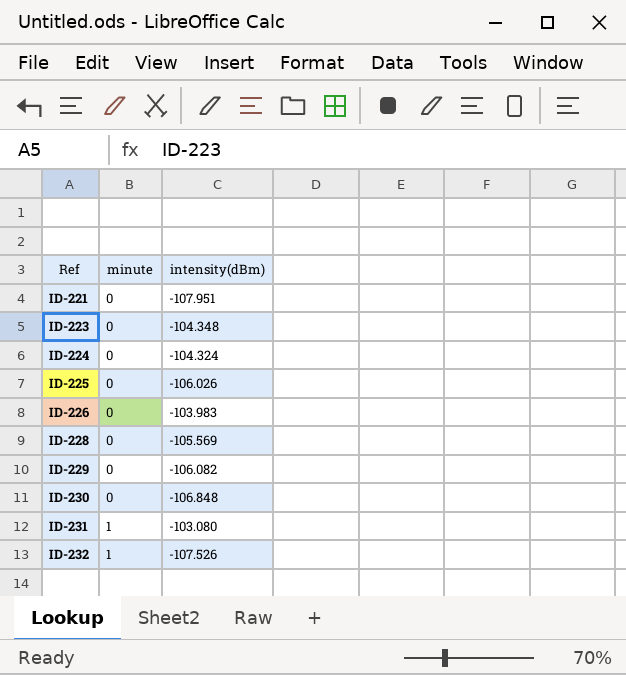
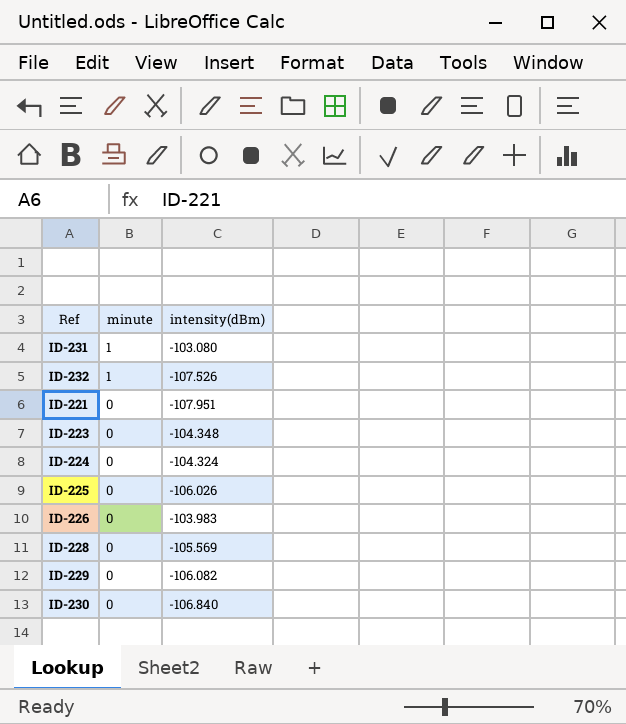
row order: Ref ascending -> minute descending
ID-230 | intensity(dBm): -106.848 -> -106.840

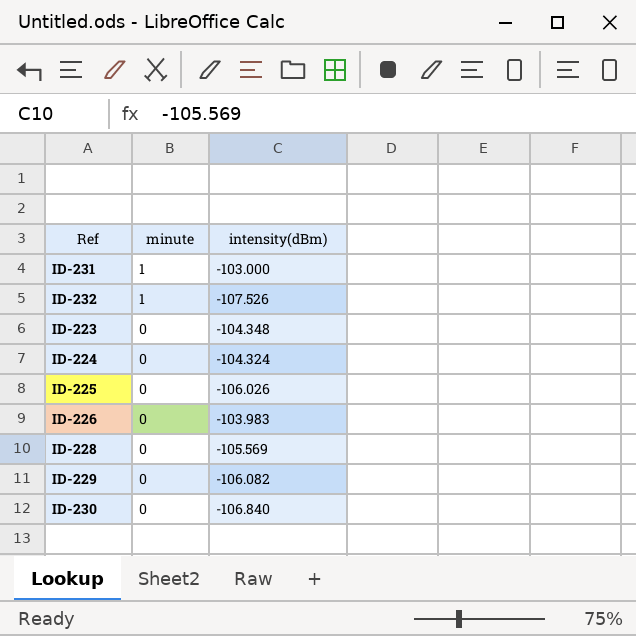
row ID-221: 0 | -107.951 -> none
ID-231 | intensity(dBm): -103.080 -> -103.000

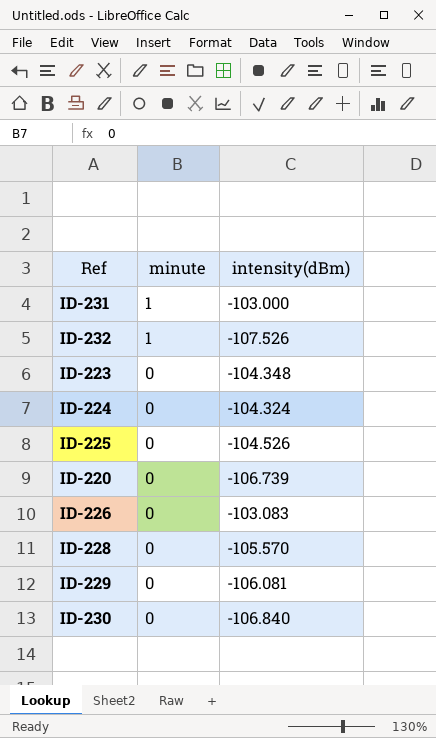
ID-225 | intensity(dBm): -106.026 -> -104.526
row ID-220: none -> 0 | -106.739
ID-226 | intensity(dBm): -103.983 -> -103.083
ID-228 | intensity(dBm): -105.569 -> -105.570
ID-229 | intensity(dBm): -106.082 -> -106.081

